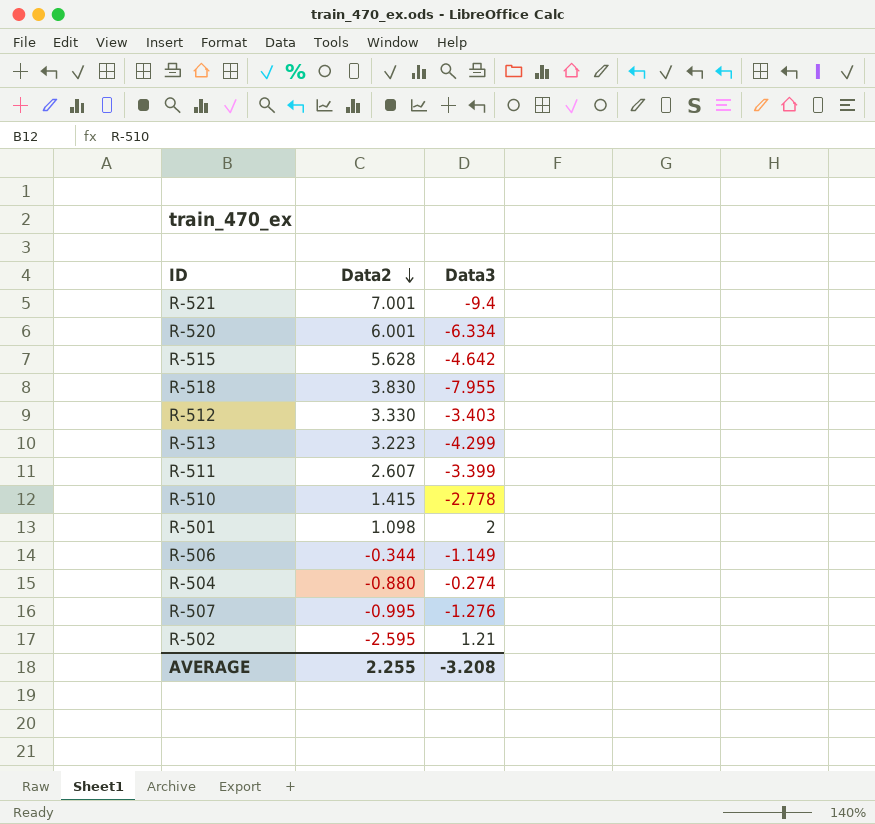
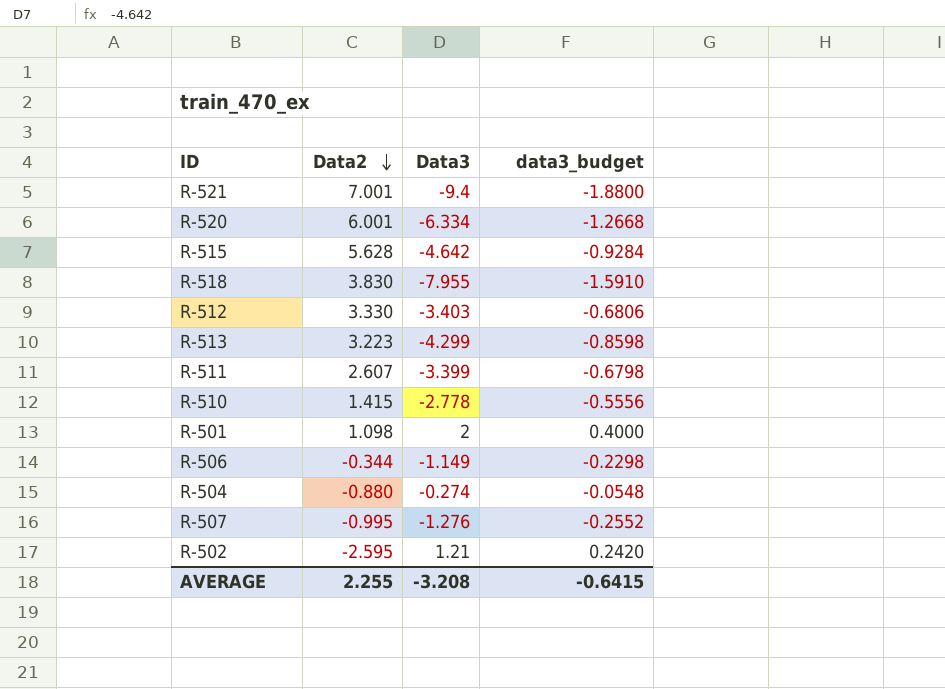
column data3_budget | formula: none -> [Data3] * 0.2

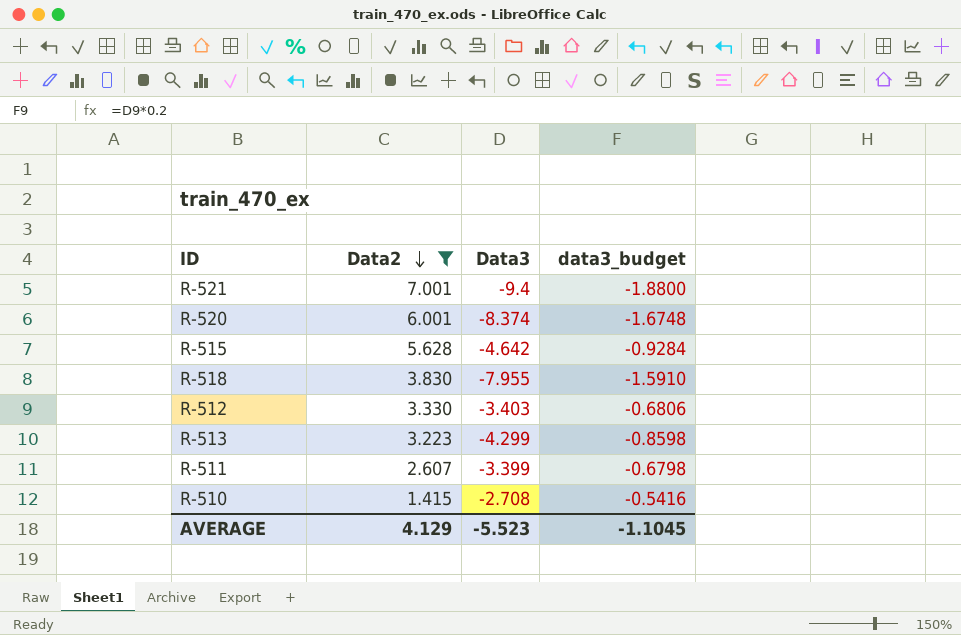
filter: none -> Data2 >= 1.415
R-520 | Data3: -6.334 -> -8.374
R-520 | data3_budget: -1.2668 -> -1.6748
R-510 | Data3: -2.778 -> -2.708
R-510 | data3_budget: -0.5556 -> -0.5416
AVERAGE | Data2: 2.255 -> 4.129
AVERAGE | Data3: -3.208 -> -5.523
AVERAGE | data3_budget: -0.6415 -> -1.1045

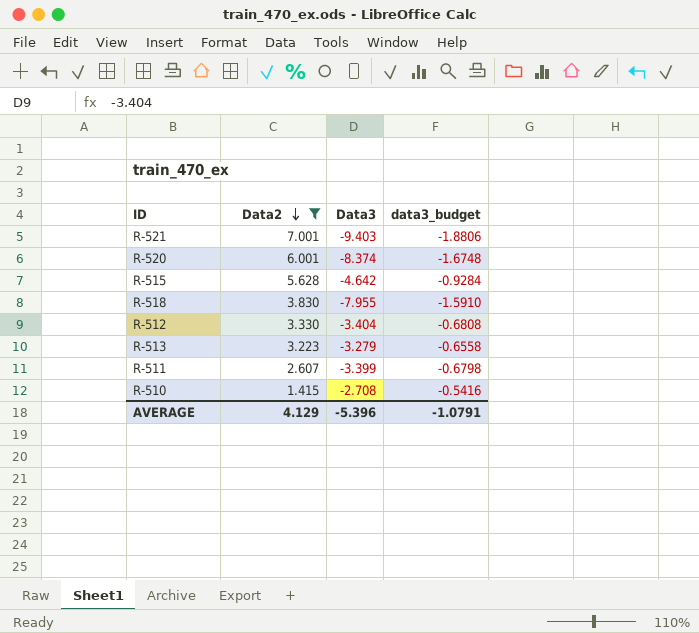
R-521 | Data3: -9.4 -> -9.403
R-521 | data3_budget: -1.8800 -> -1.8806
R-512 | Data3: -3.403 -> -3.404
R-512 | data3_budget: -0.6806 -> -0.6808
R-513 | Data3: -4.299 -> -3.279
R-513 | data3_budget: -0.8598 -> -0.6558
AVERAGE | Data3: -5.523 -> -5.396
AVERAGE | data3_budget: -1.1045 -> -1.0791

